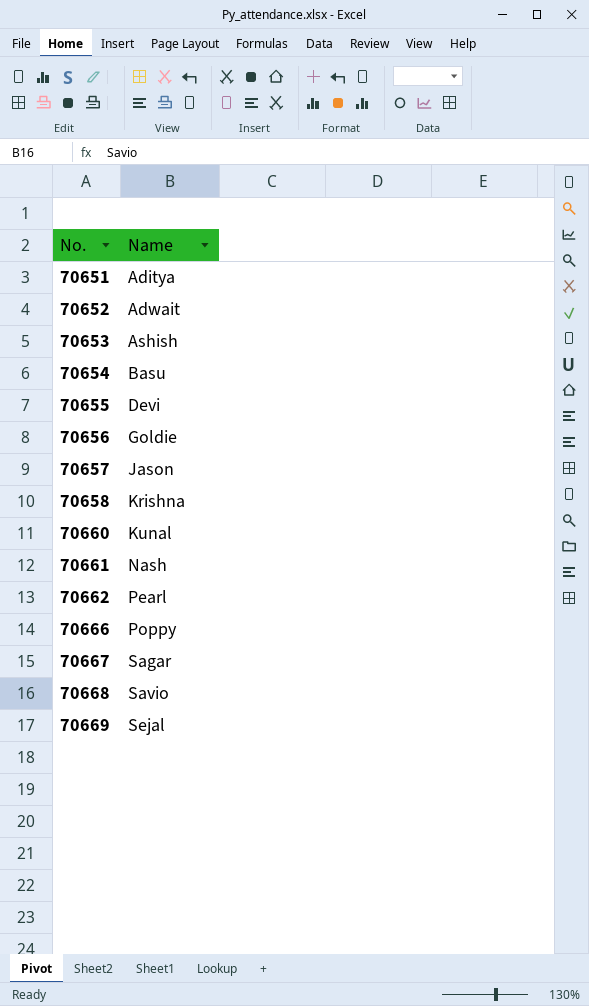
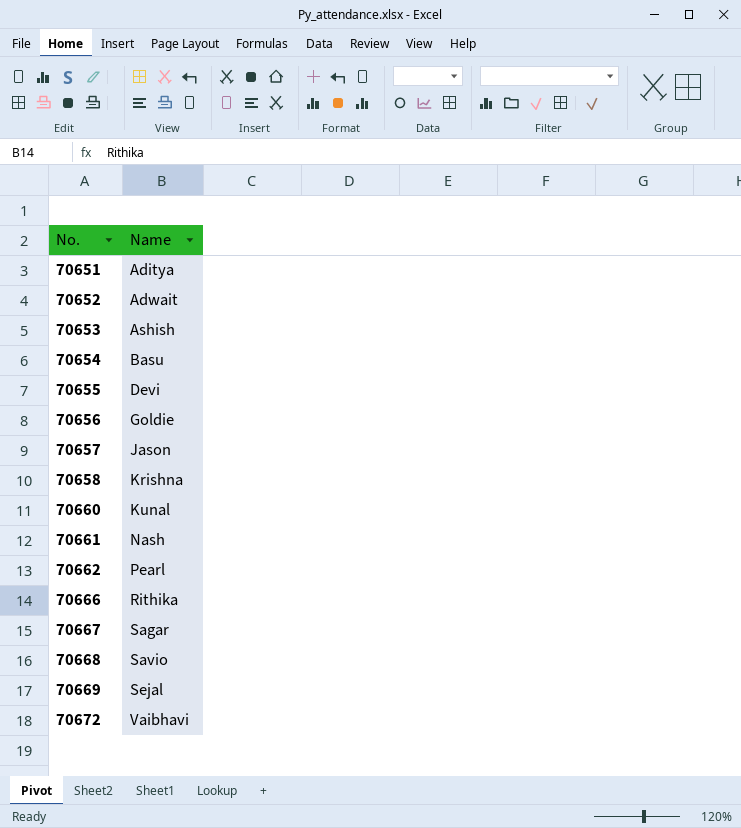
70666 | Name: Poppy -> Rithika
row 70672: none -> Vaibhavi

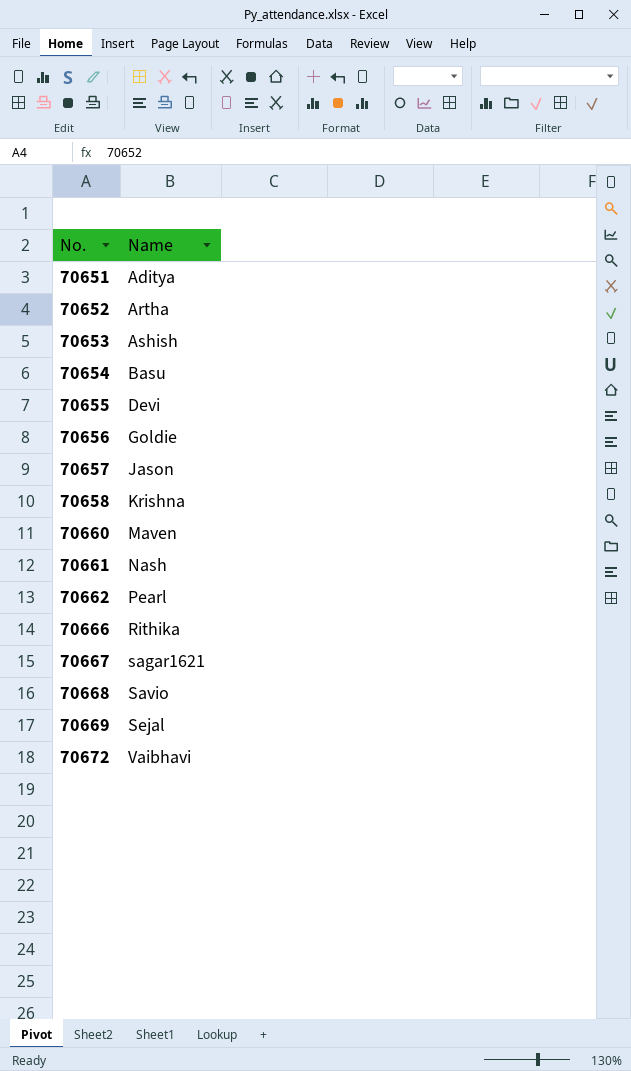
70652 | Name: Adwait -> Artha
70660 | Name: Kunal -> Maven
70667 | Name: Sagar -> sagar1621

